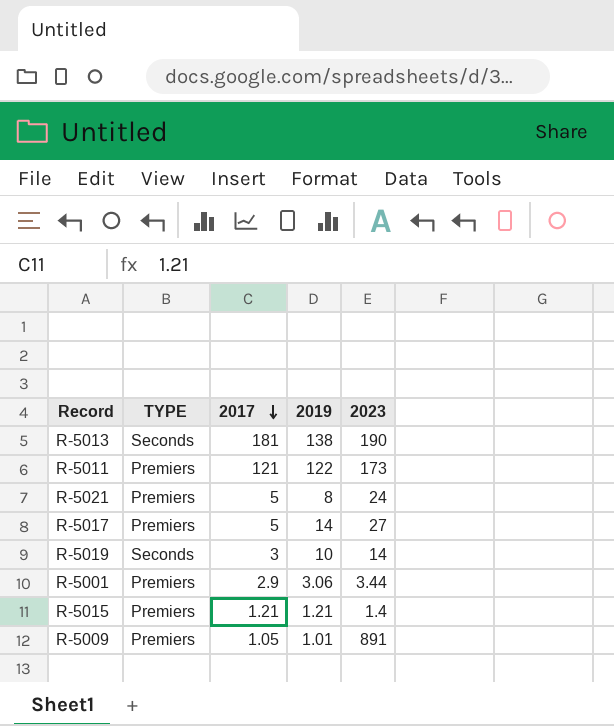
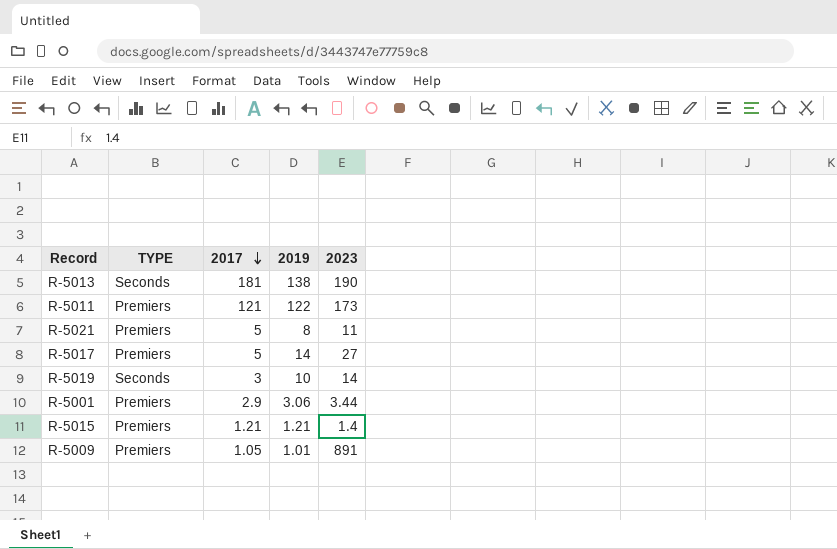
R-5021 | 2023: 24 -> 11

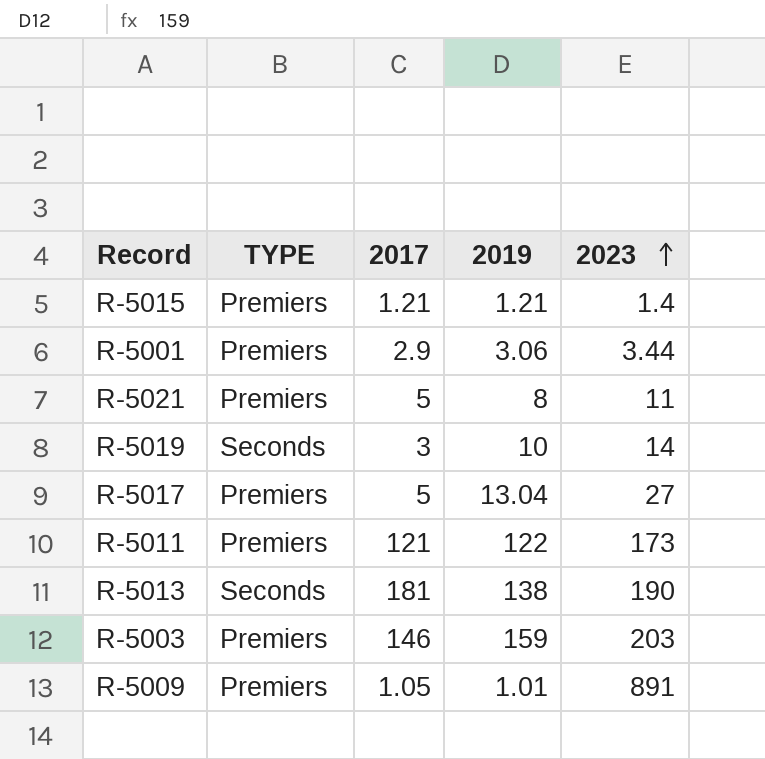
row order: 2017 descending -> 2023 ascending
R-5017 | 2019: 14 -> 13.04
row R-5003: none -> Premiers | 146 | 159 | 203

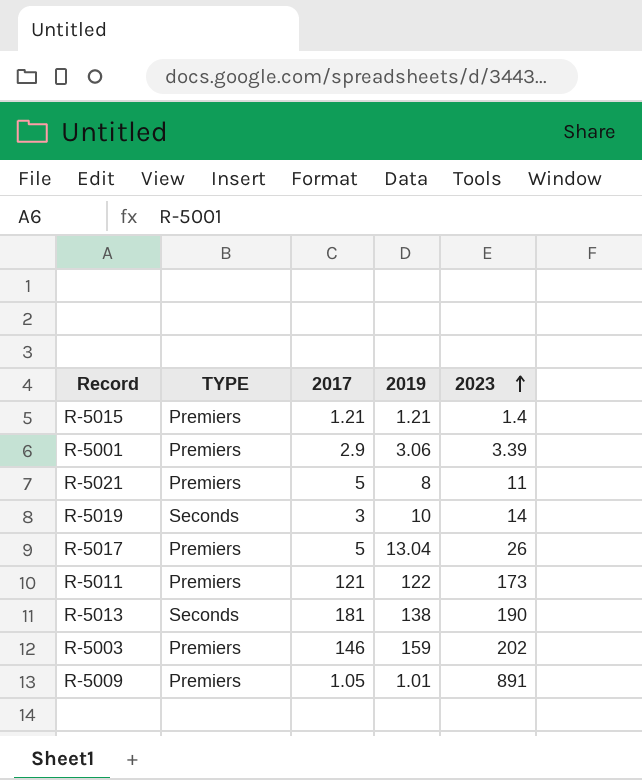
R-5001 | 2023: 3.44 -> 3.39
R-5017 | 2023: 27 -> 26
R-5003 | 2023: 203 -> 202

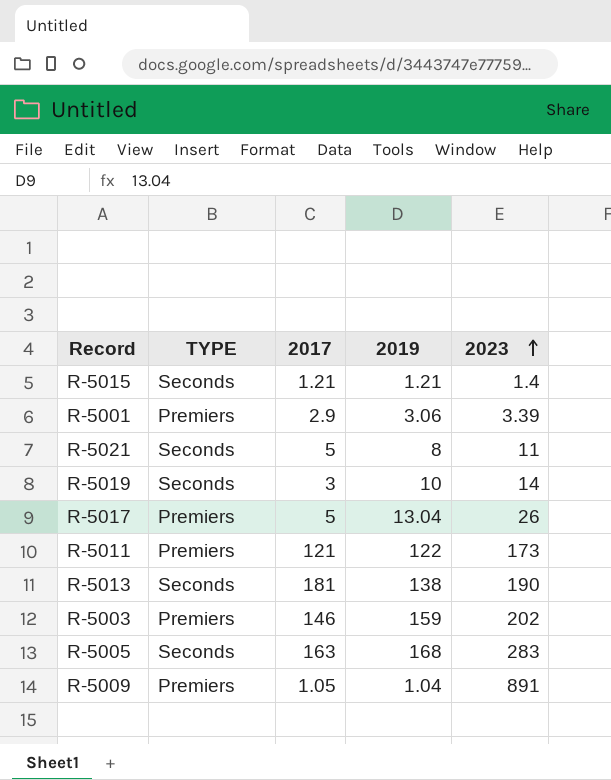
R-5015 | TYPE: Premiers -> Seconds
R-5021 | TYPE: Premiers -> Seconds
row R-5005: none -> Seconds | 163 | 168 | 283
R-5009 | 2019: 1.01 -> 1.04

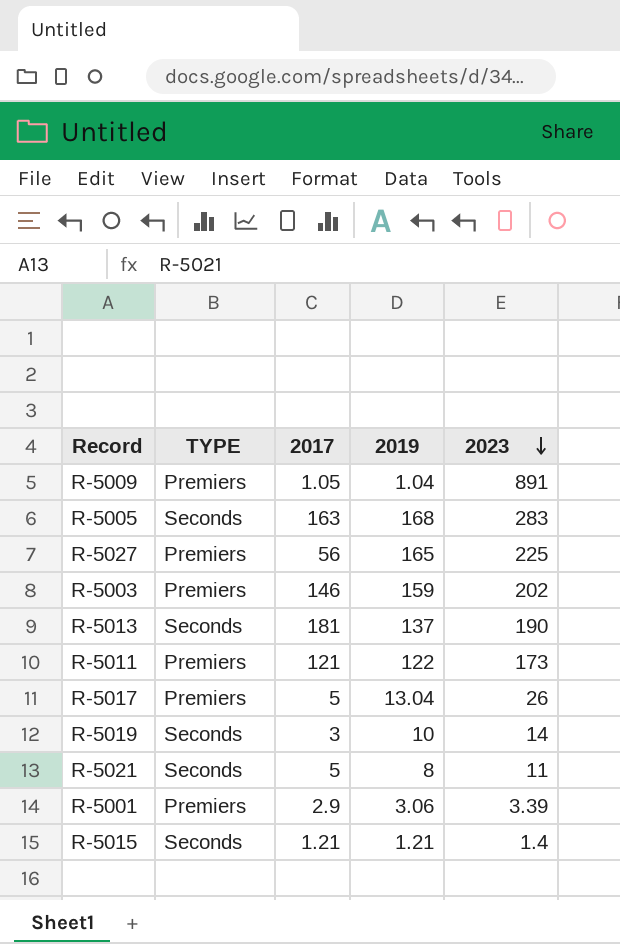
row order: 2023 ascending -> 2023 descending
row R-5027: none -> Premiers | 56 | 165 | 225
R-5013 | 2019: 138 -> 137

